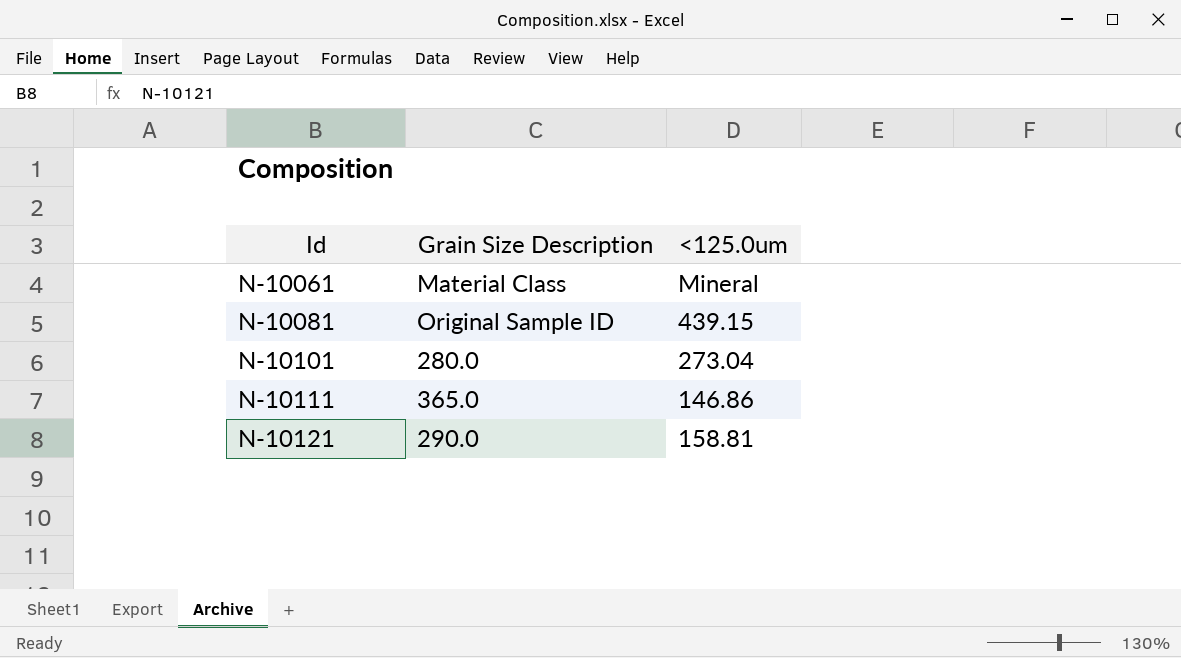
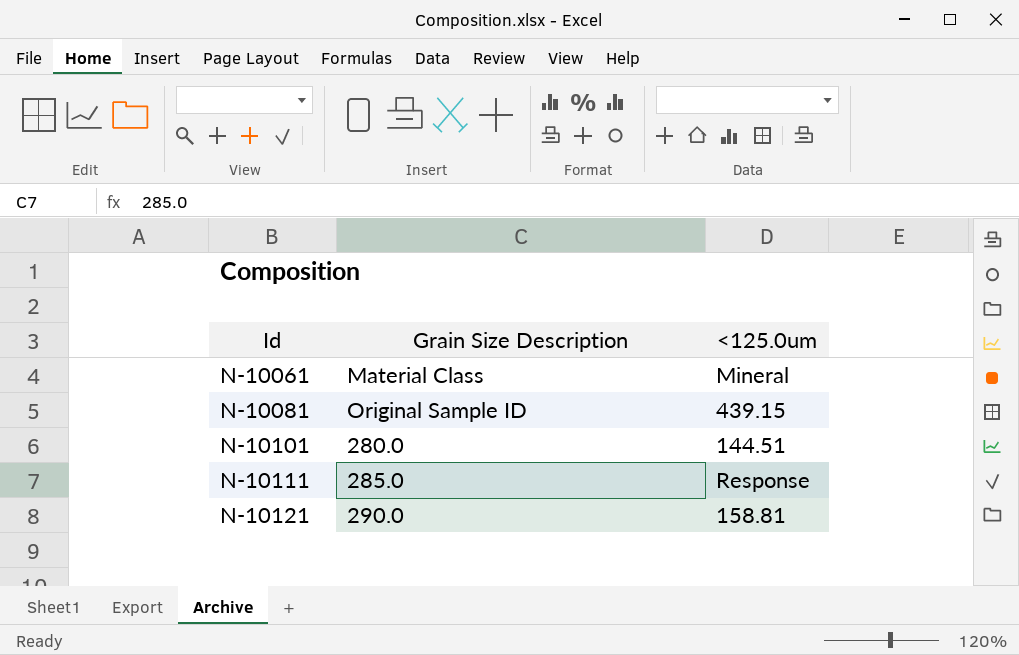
N-10101 | <125.0um: 273.04 -> 144.51
N-10111 | Grain Size Description: 365.0 -> 285.0
N-10111 | <125.0um: 146.86 -> Response

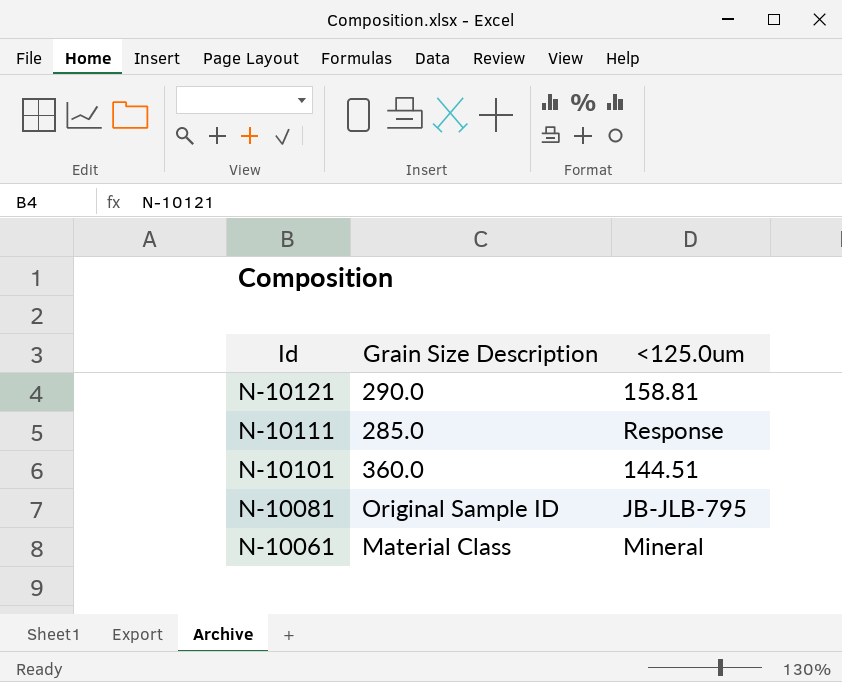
row order: Id ascending -> Id descending
N-10101 | Grain Size Description: 280.0 -> 360.0
N-10081 | <125.0um: 439.15 -> JB-JLB-795

